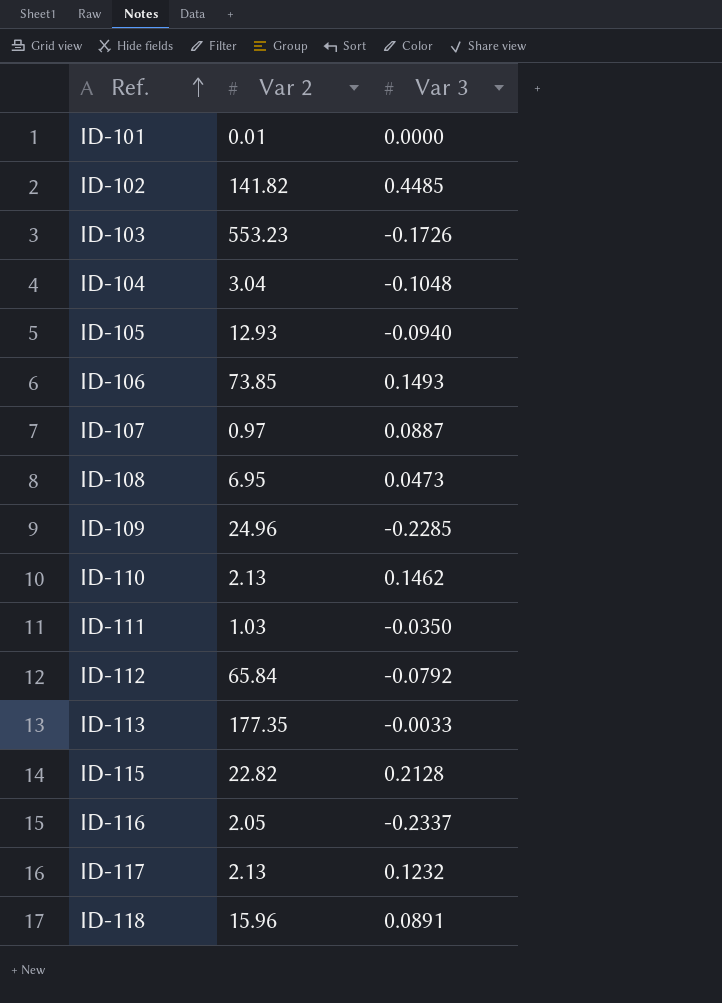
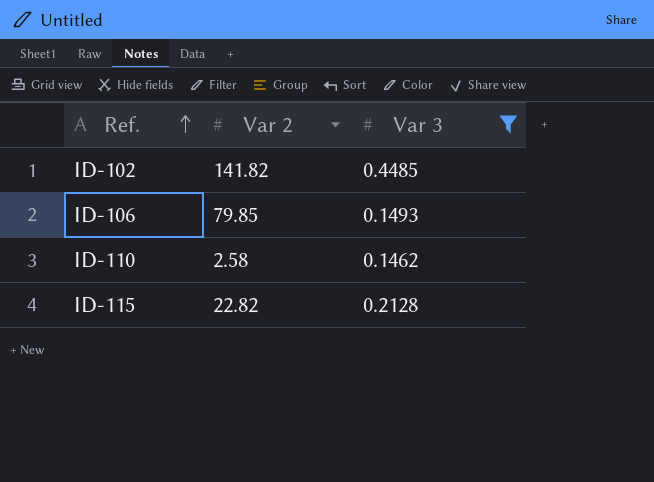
filter: none -> Var 3 >= 0.1462
ID-106 | Var 2: 73.85 -> 79.85
ID-110 | Var 2: 2.13 -> 2.58

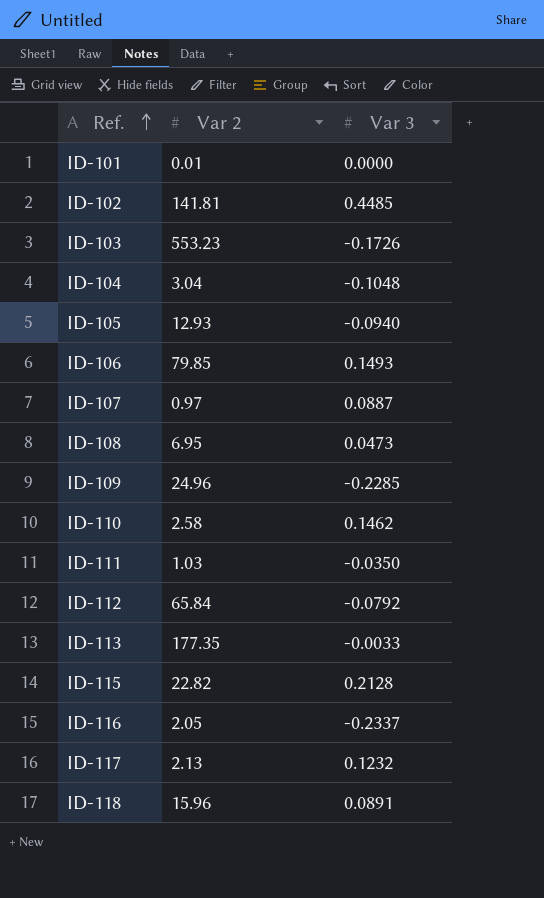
filter: Var 3 >= 0.1462 -> none
ID-102 | Var 2: 141.82 -> 141.81

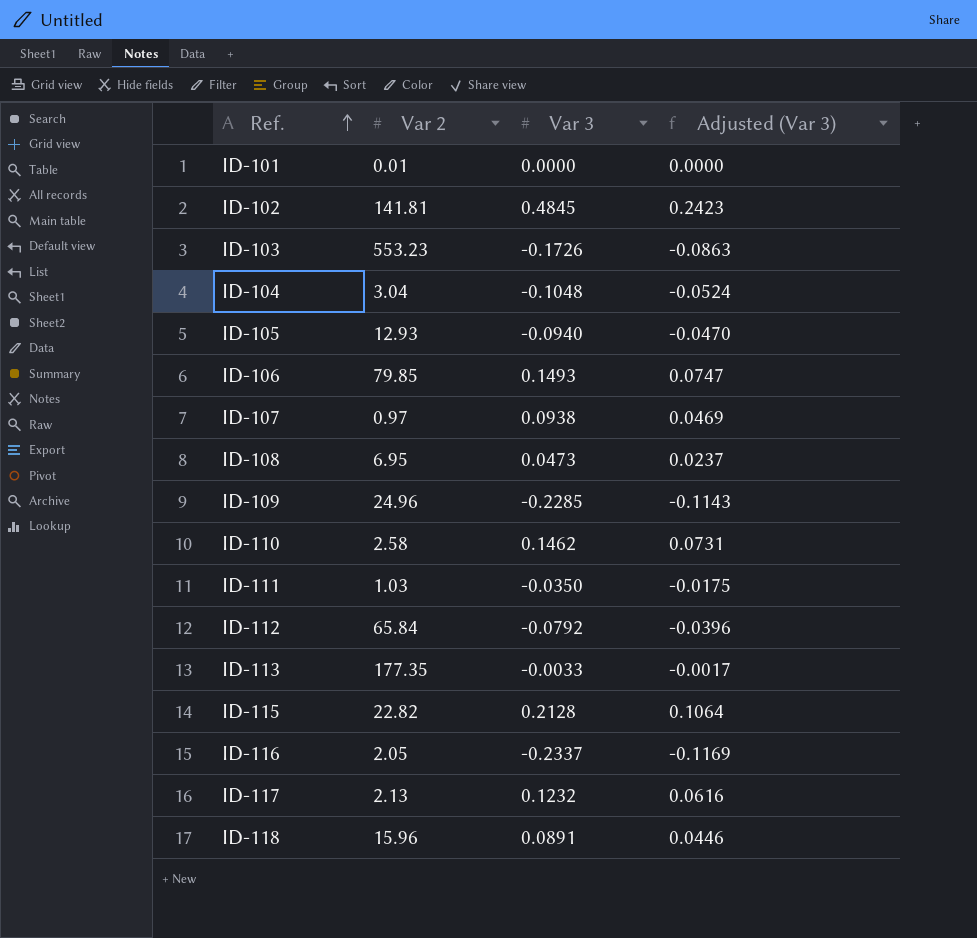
column Adjusted (Var 3) | formula: none -> [Var 3] * 0.5
ID-102 | Var 3: 0.4485 -> 0.4845
ID-107 | Var 3: 0.0887 -> 0.0938

